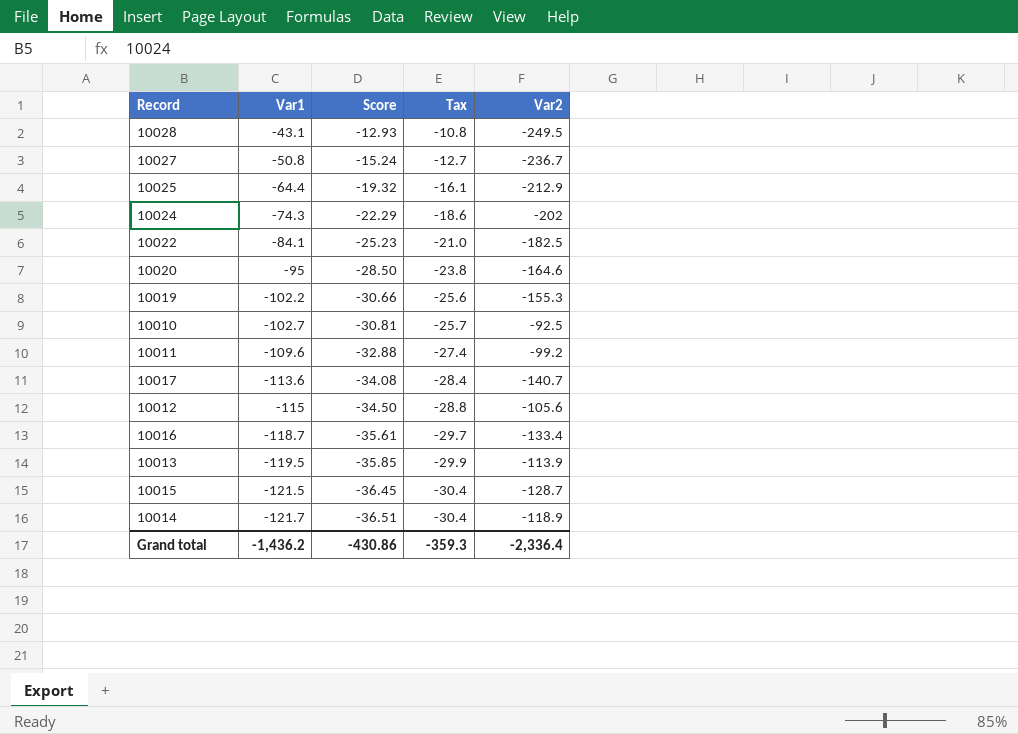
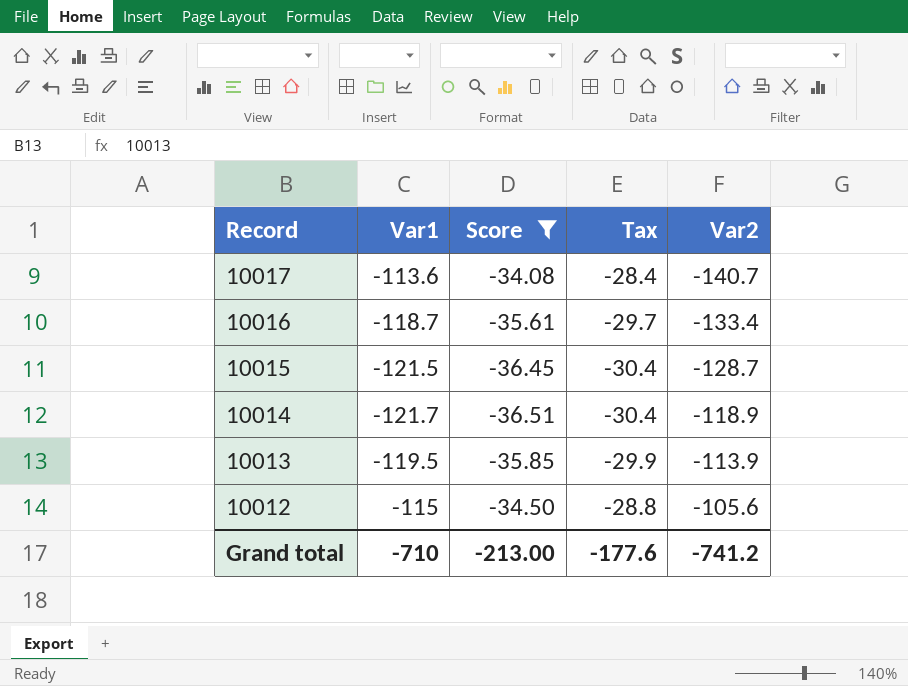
filter: none -> Score <= -34.08
row order: Var1 descending -> Record descending
Grand total | Var1: -1,436.2 -> -710
Grand total | Score: -430.86 -> -213.00
Grand total | Tax: -359.3 -> -177.6
Grand total | Var2: -2,336.4 -> -741.2

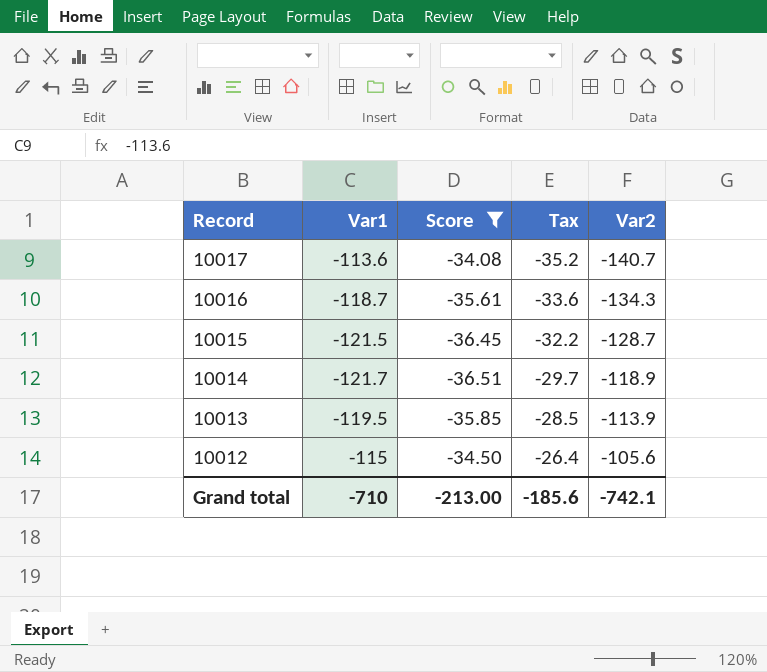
column Tax | formula: [Var1] * 0.25 -> [Var2] * 0.25
10016 | Var2: -133.4 -> -134.3
Grand total | Tax: -177.6 -> -185.6
Grand total | Var2: -741.2 -> -742.1

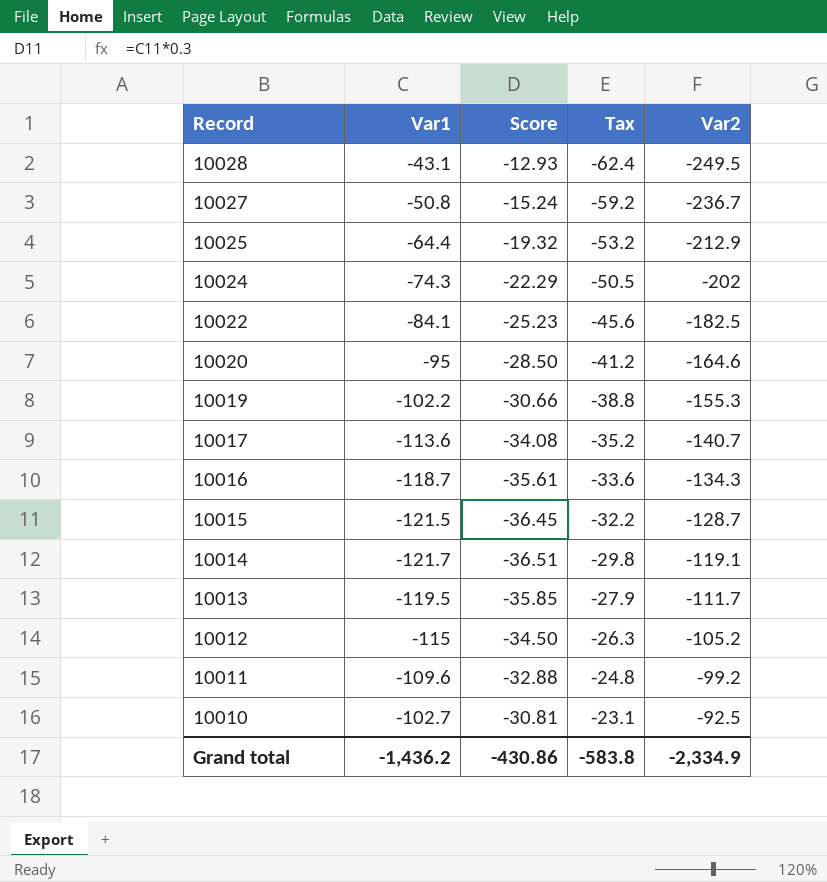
filter: Score <= -34.08 -> none
10014 | Tax: -29.7 -> -29.8
10014 | Var2: -118.9 -> -119.1
10013 | Tax: -28.5 -> -27.9
10013 | Var2: -113.9 -> -111.7
10012 | Tax: -26.4 -> -26.3
10012 | Var2: -105.6 -> -105.2
Grand total | Var1: -710 -> -1,436.2
Grand total | Score: -213.00 -> -430.86
Grand total | Tax: -185.6 -> -583.8
Grand total | Var2: -742.1 -> -2,334.9

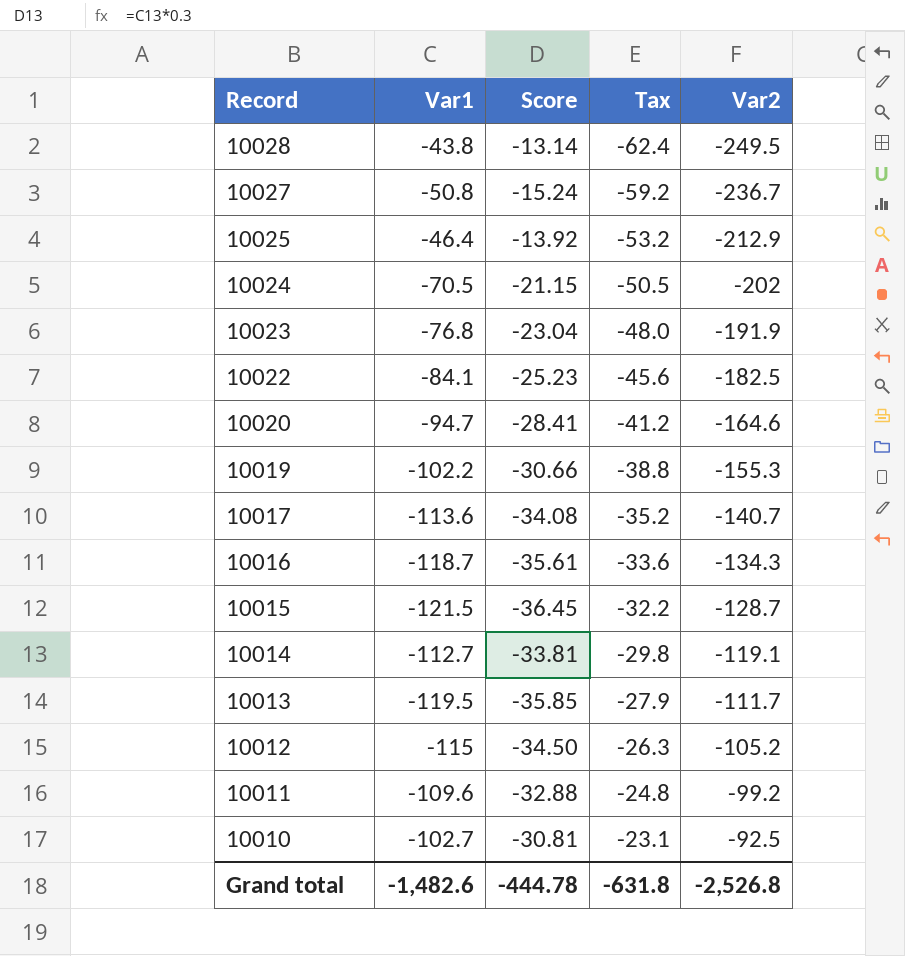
10028 | Var1: -43.1 -> -43.8
10028 | Score: -12.93 -> -13.14
10025 | Var1: -64.4 -> -46.4
10025 | Score: -19.32 -> -13.92
10024 | Var1: -74.3 -> -70.5
10024 | Score: -22.29 -> -21.15
row 10023: none -> -76.8 | -23.04 | -48.0 | -191.9
10020 | Var1: -95 -> -94.7
10020 | Score: -28.50 -> -28.41
10014 | Var1: -121.7 -> -112.7
10014 | Score: -36.51 -> -33.81
Grand total | Var1: -1,436.2 -> -1,482.6
Grand total | Score: -430.86 -> -444.78
Grand total | Tax: -583.8 -> -631.8
Grand total | Var2: -2,334.9 -> -2,526.8

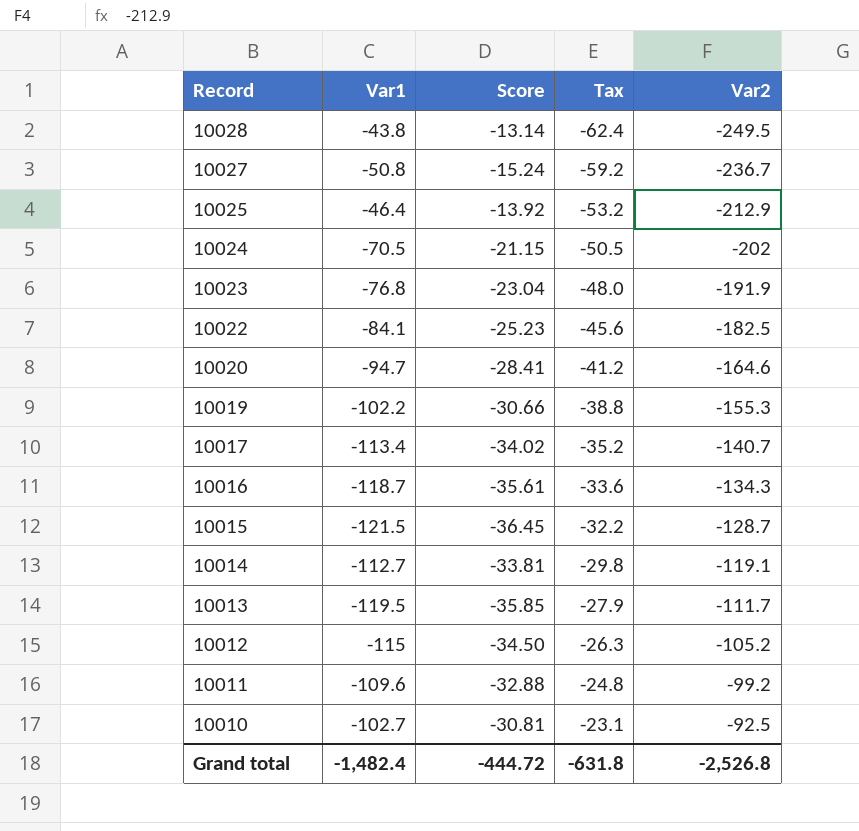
10017 | Var1: -113.6 -> -113.4
10017 | Score: -34.08 -> -34.02
Grand total | Var1: -1,482.6 -> -1,482.4
Grand total | Score: -444.78 -> -444.72

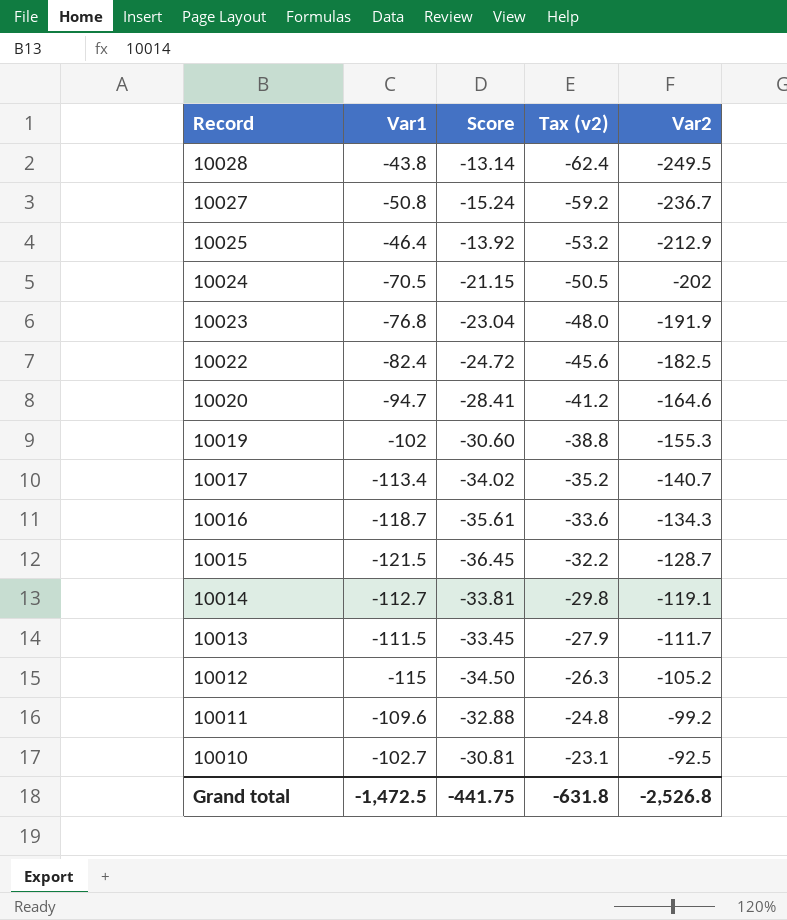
column name: Tax -> Tax (v2)
10022 | Var1: -84.1 -> -82.4
10022 | Score: -25.23 -> -24.72
10019 | Var1: -102.2 -> -102
10019 | Score: -30.66 -> -30.60
10013 | Var1: -119.5 -> -111.5
10013 | Score: -35.85 -> -33.45
Grand total | Var1: -1,482.4 -> -1,472.5
Grand total | Score: -444.72 -> -441.75

